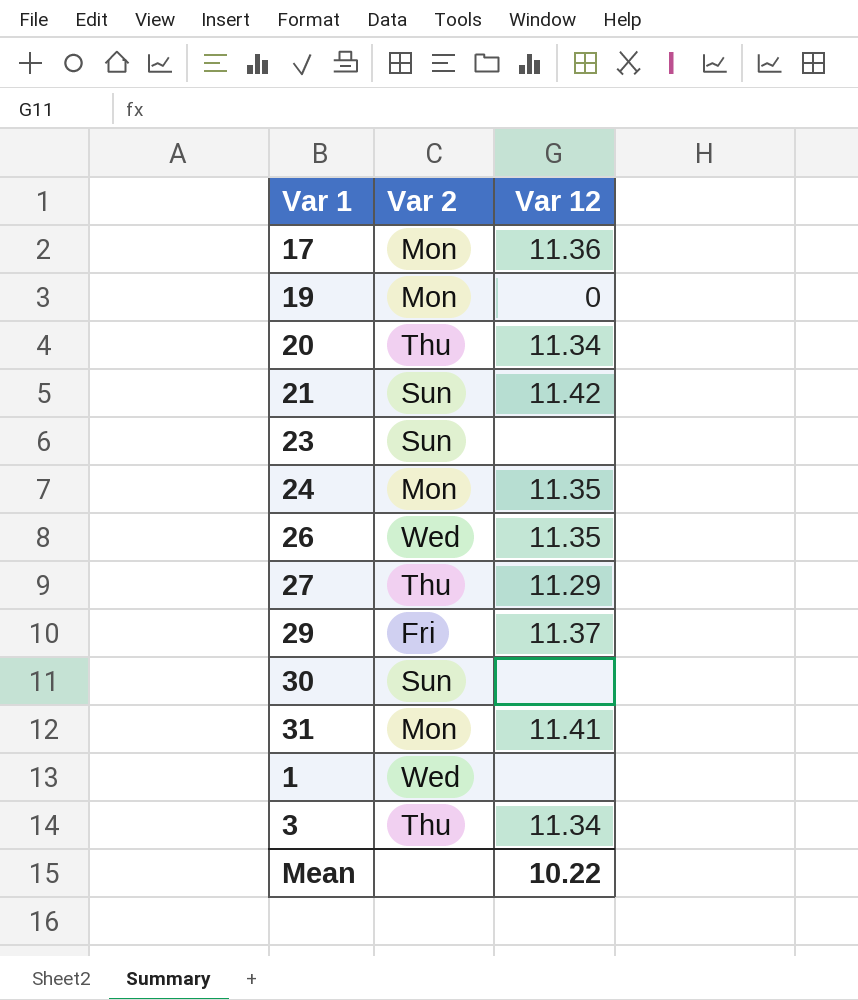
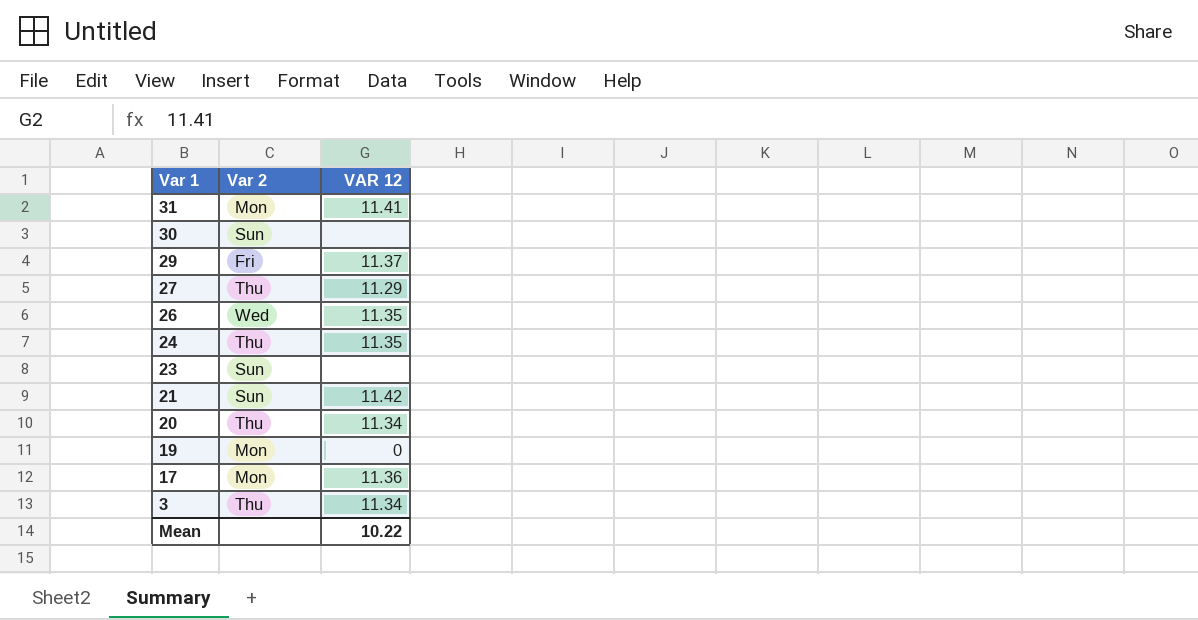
row order: none -> Var 1 descending
column name: Var 12 -> VAR 12
row 1: Wed | none -> none
24 | Var 2: Mon -> Thu

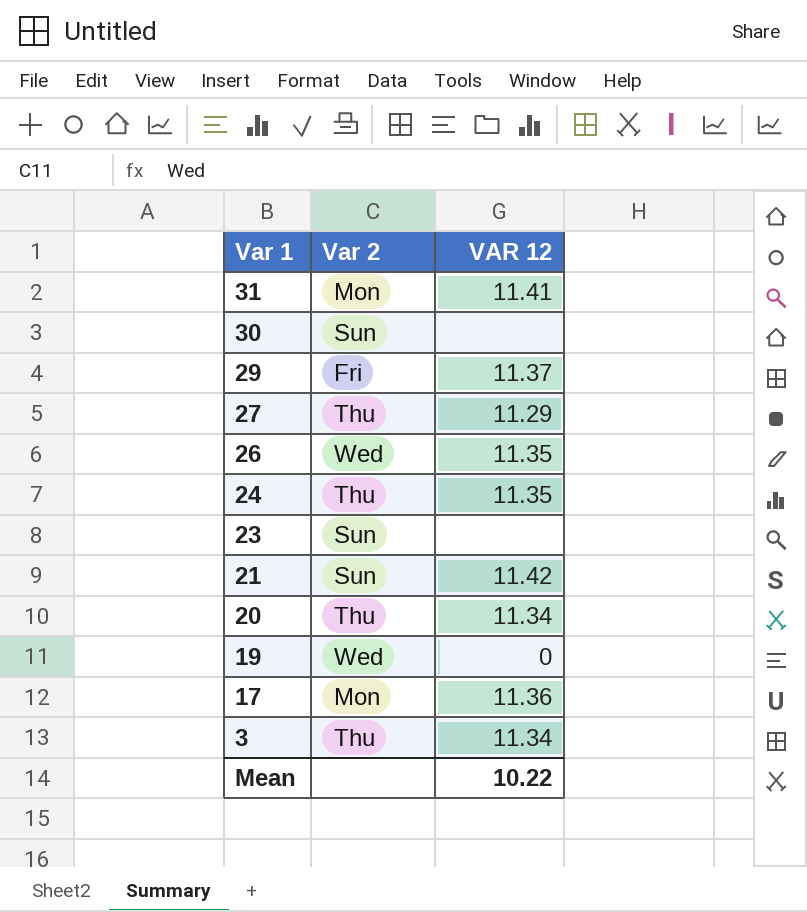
19 | Var 2: Mon -> Wed

